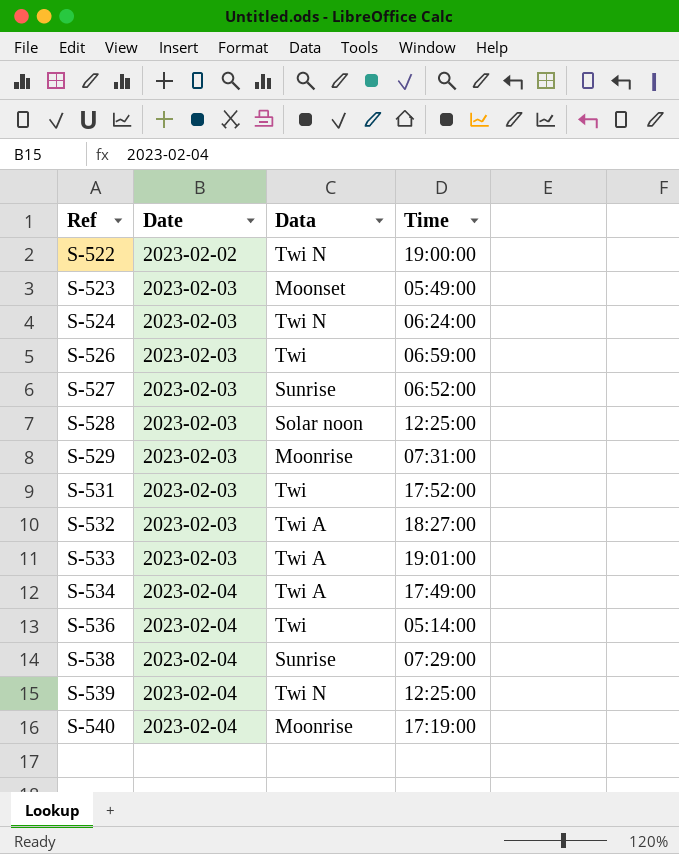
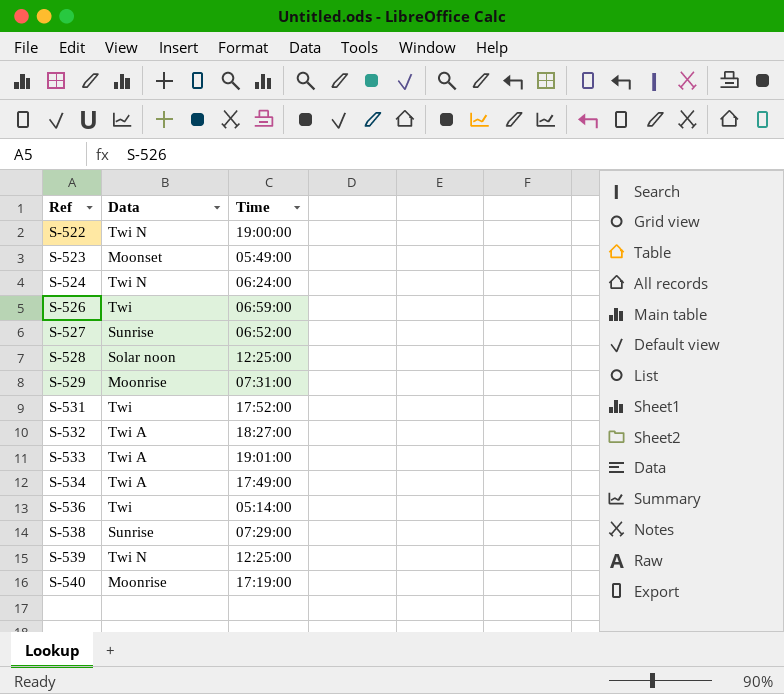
column Date | position: 2 -> none

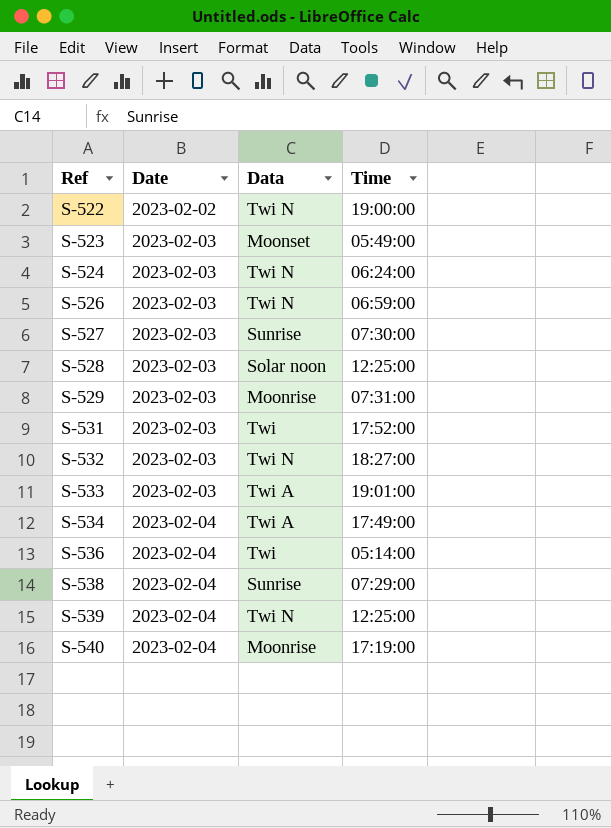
column Date | position: none -> 2
S-526 | Data: Twi -> Twi N
S-527 | Time: 06:52:00 -> 07:30:00
S-532 | Data: Twi A -> Twi N

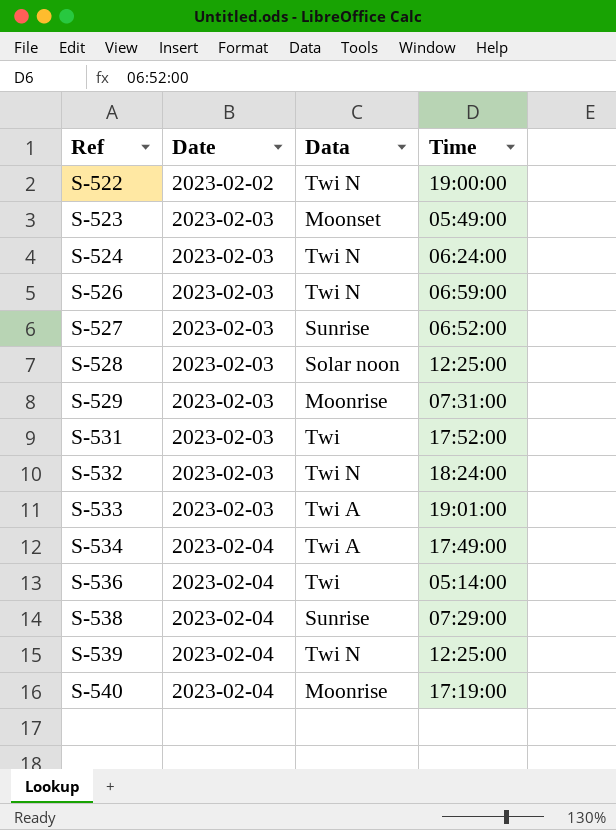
S-527 | Time: 07:30:00 -> 06:52:00
S-532 | Time: 18:27:00 -> 18:24:00

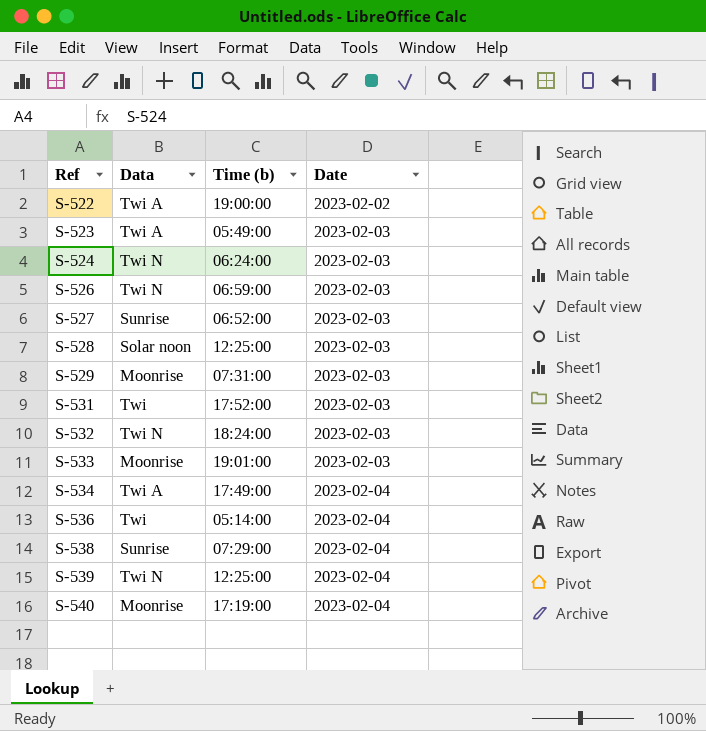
column name: Time -> Time (b)
column Date | position: 2 -> 4
S-522 | Data: Twi N -> Twi A
S-523 | Data: Moonset -> Twi A
S-533 | Data: Twi A -> Moonrise

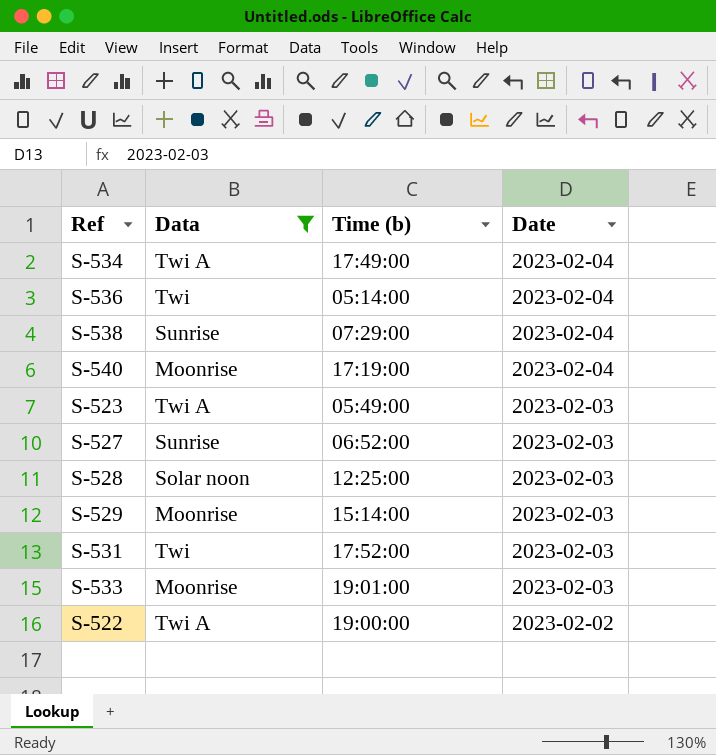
filter: none -> Data != Twi N
row order: Ref ascending -> Date descending
S-529 | Time (b): 07:31:00 -> 15:14:00

